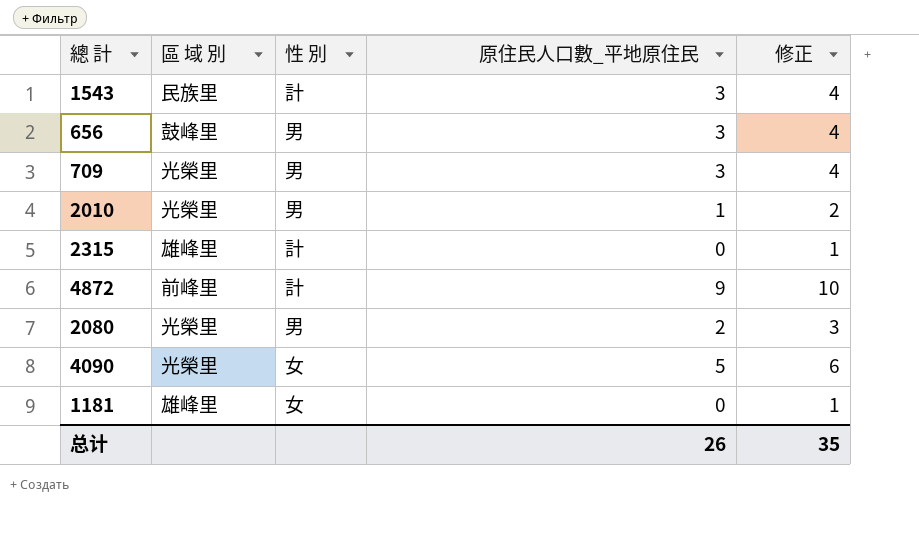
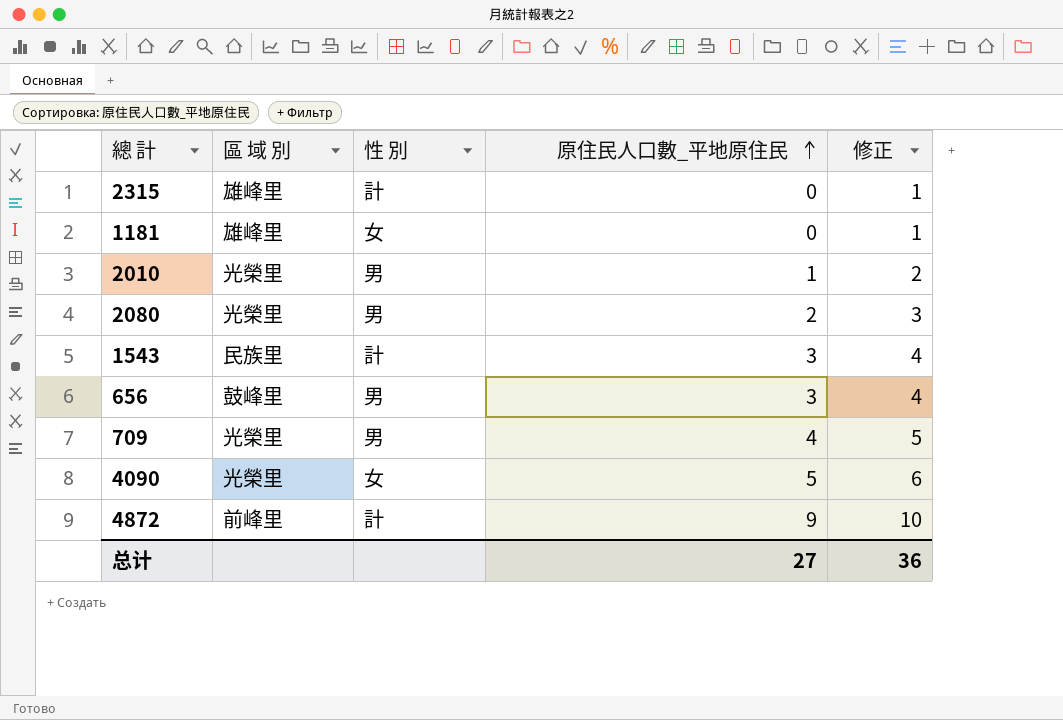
row order: none -> 原住民人口數_平地原住民 ascending
709 | 原住民人口數_平地原住民: 3 -> 4
709 | 修正: 4 -> 5
总计 | 原住民人口數_平地原住民: 26 -> 27
总计 | 修正: 35 -> 36

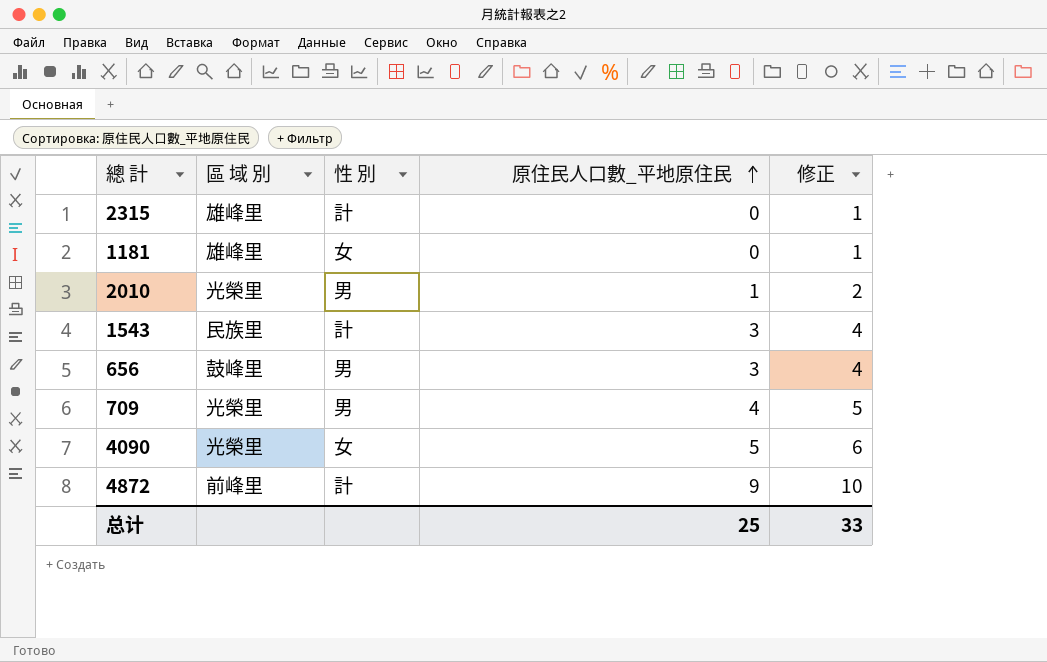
row 2080: 光榮里 | 男 | 2 | 3 -> none
总计 | 原住民人口數_平地原住民: 27 -> 25
总计 | 修正: 36 -> 33

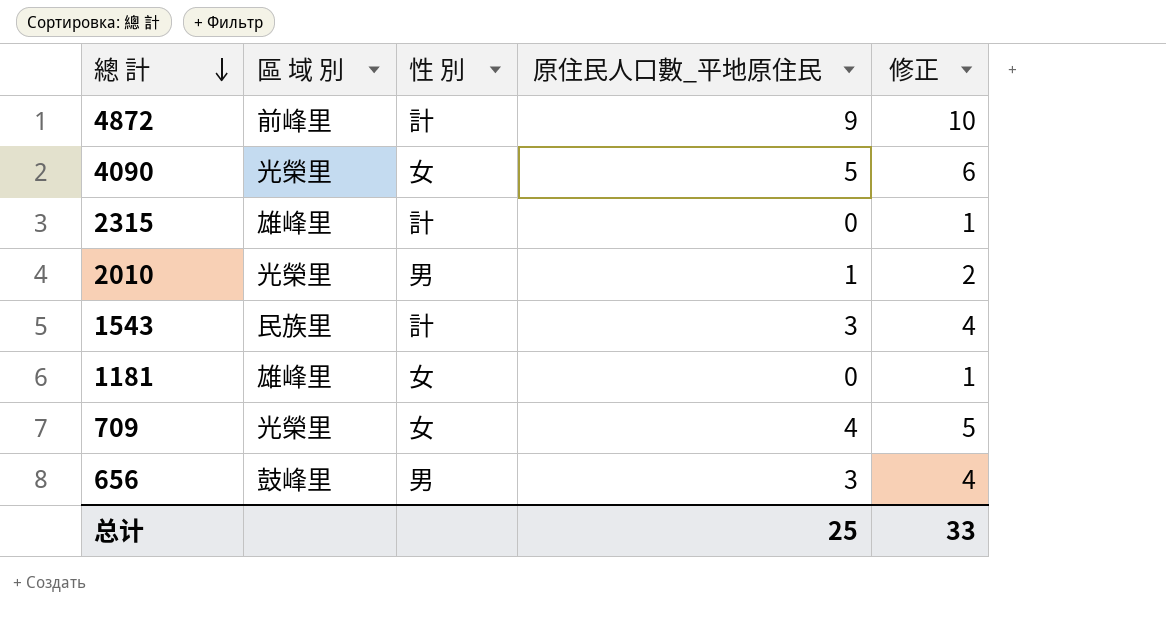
row order: 原住民人口數_平地原住民 ascending -> 總 計 descending
709 | 性 別: 男 -> 女

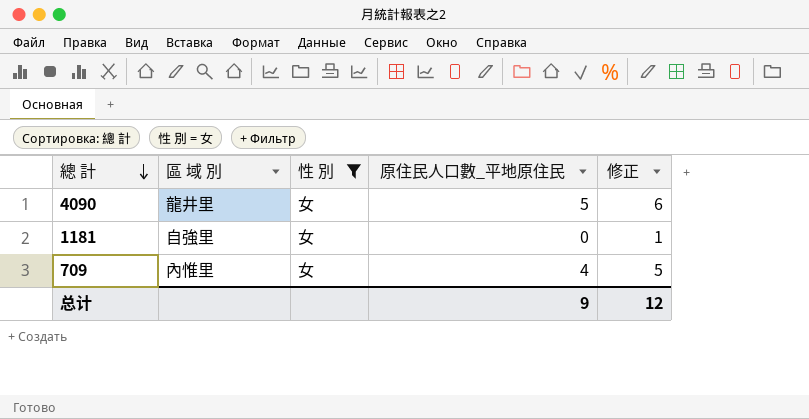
filter: none -> 性 別 = 女
4090 | 區 域 別: 光榮里 -> 龍井里
1181 | 區 域 別: 雄峰里 -> 自強里
709 | 區 域 別: 光榮里 -> 內惟里
总计 | 原住民人口數_平地原住民: 25 -> 9
总计 | 修正: 33 -> 12

